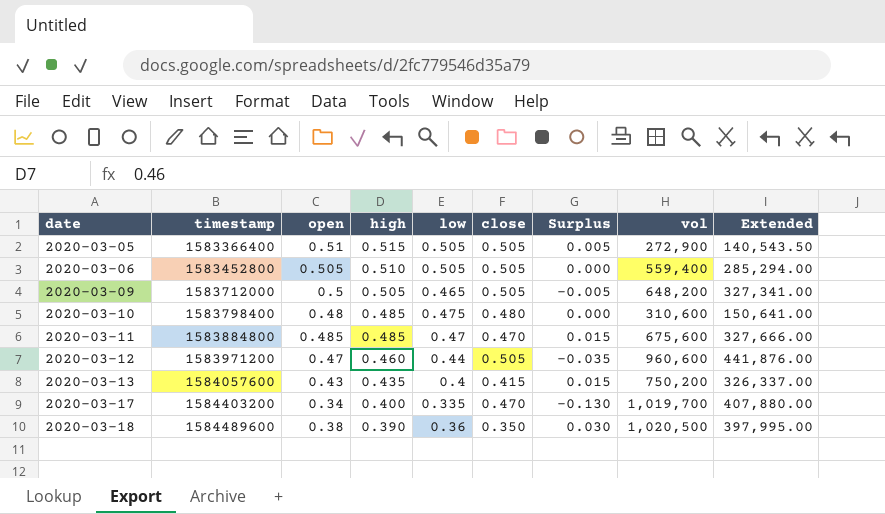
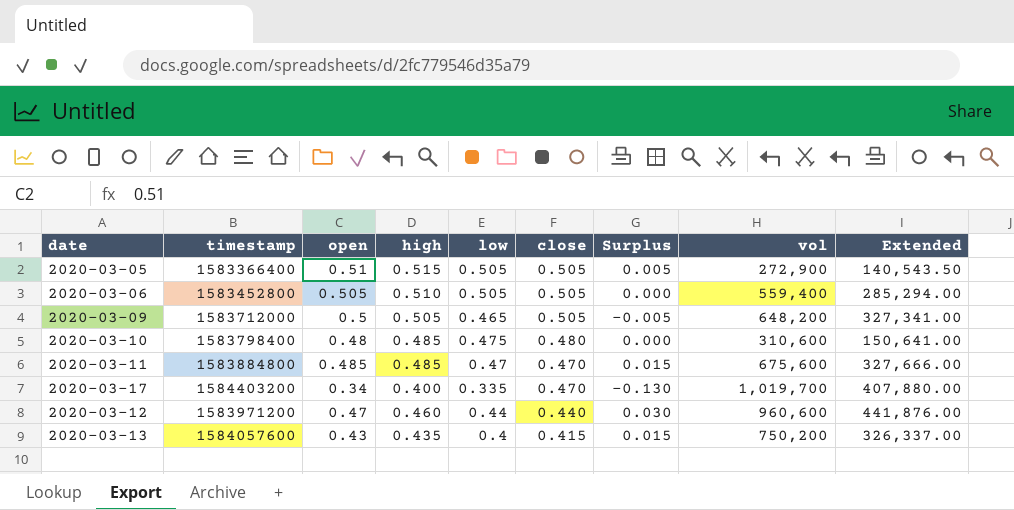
row order: date ascending -> close descending
row 2020-03-18: 1584489600 | 0.38 | 0.390 | 0.36 | 0.350 | 0.030 | 1,020,500 | 397,995.00 -> none
2020-03-12 | close: 0.505 -> 0.440
2020-03-12 | Surplus: -0.035 -> 0.030

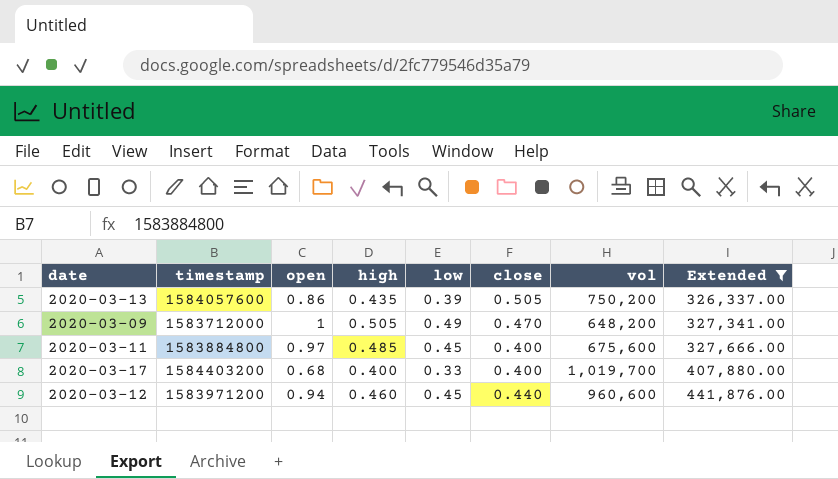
filter: none -> Extended >= 326,337.00
row order: close descending -> Extended ascending
column Surplus | formula: [open] - [close] -> none
2020-03-13 | open: 0.43 -> 0.86
2020-03-13 | low: 0.4 -> 0.39
2020-03-13 | close: 0.415 -> 0.505
2020-03-09 | open: 0.5 -> 1
2020-03-09 | low: 0.465 -> 0.49
2020-03-09 | close: 0.505 -> 0.470
2020-03-11 | open: 0.485 -> 0.97
2020-03-11 | low: 0.47 -> 0.45
2020-03-11 | close: 0.470 -> 0.400
2020-03-17 | open: 0.34 -> 0.68
2020-03-17 | low: 0.335 -> 0.33
2020-03-17 | close: 0.470 -> 0.400
2020-03-12 | open: 0.47 -> 0.94
2020-03-12 | low: 0.44 -> 0.45

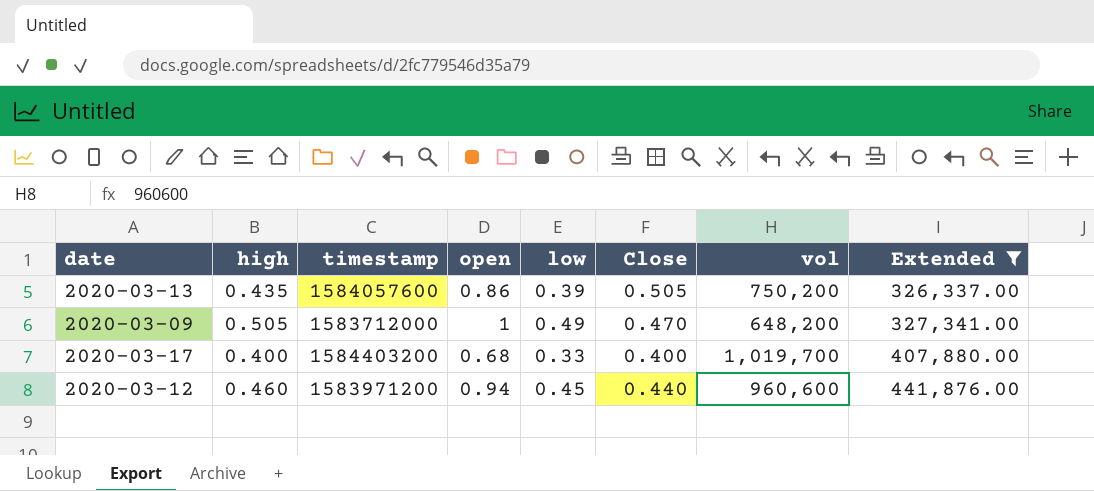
column high | position: 4 -> 2
column name: close -> Close
row 2020-03-11: 1583884800 | 0.97 | 0.485 | 0.45 | 0.400 | 675,600 | 327,666.00 -> none

